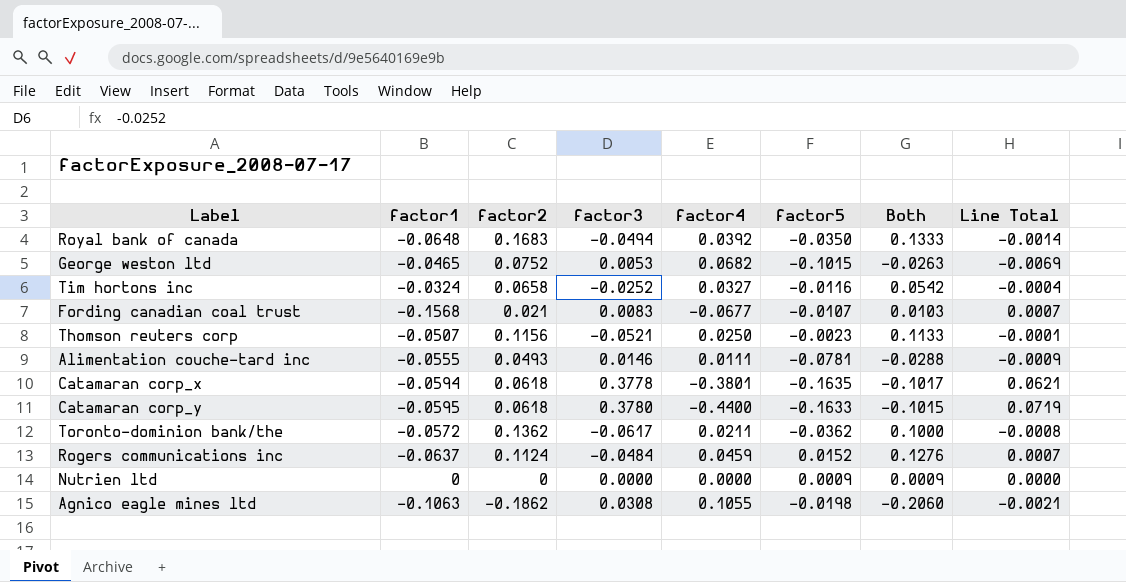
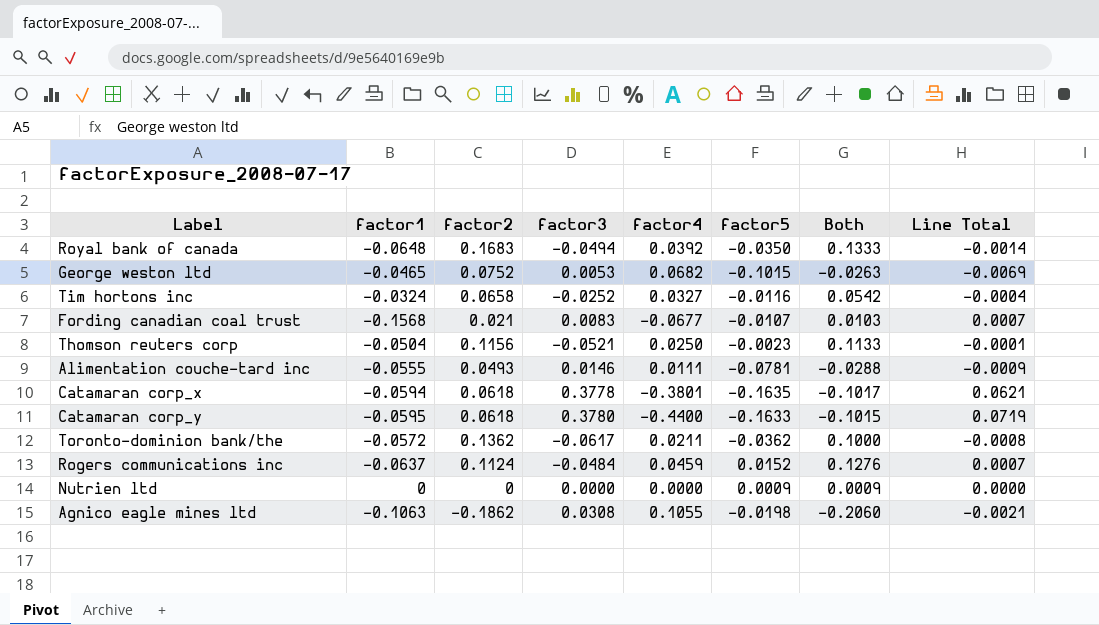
Thomson reuters corp | factor1: -0.0507 -> -0.0504

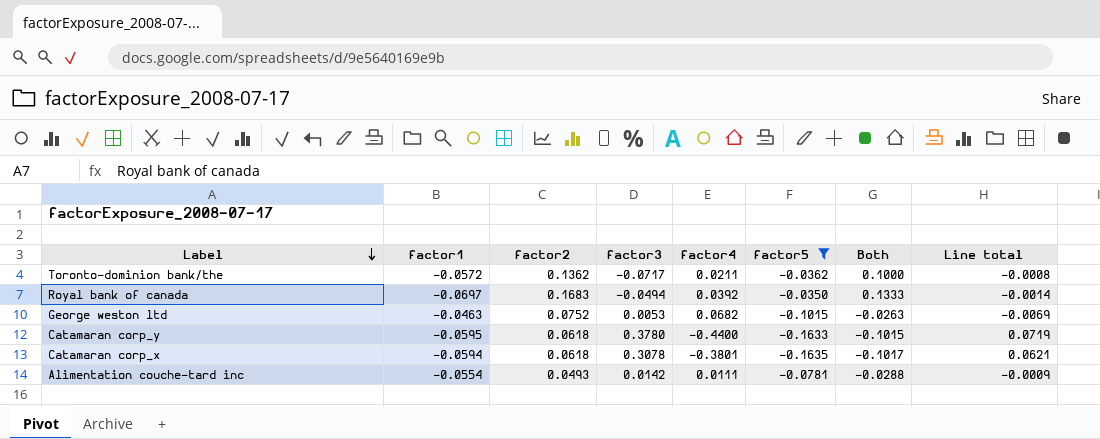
filter: none -> factor5 <= -0.0350
row order: none -> Label descending
column name: Line Total -> Line total
Toronto-dominion bank/the | factor3: -0.0617 -> -0.0717
Royal bank of canada | factor1: -0.0648 -> -0.0697
George weston ltd | factor1: -0.0465 -> -0.0463
Catamaran corp_x | factor3: 0.3778 -> 0.3078
Alimentation couche-tard inc | factor1: -0.0555 -> -0.0554
Alimentation couche-tard inc | factor3: 0.0146 -> 0.0142

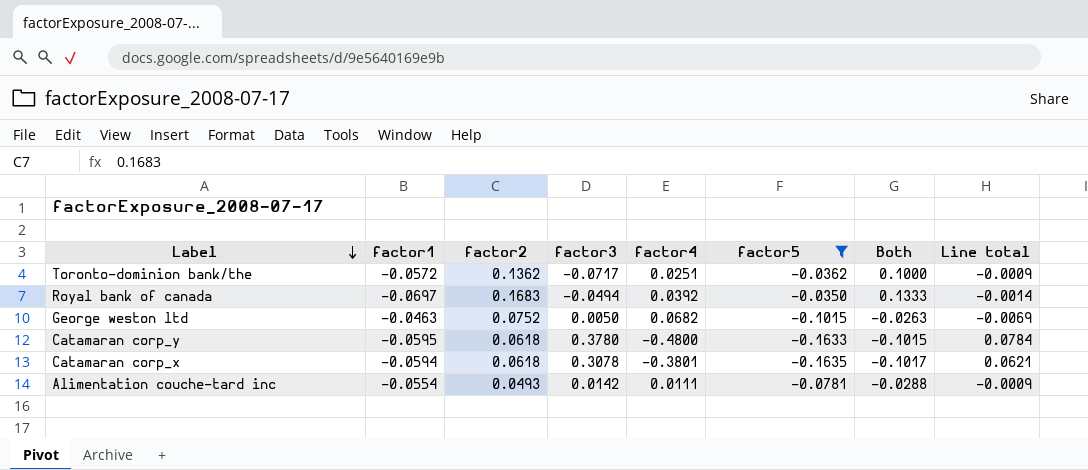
Toronto-dominion bank/the | factor4: 0.0211 -> 0.0251
Toronto-dominion bank/the | Line total: -0.0008 -> -0.0009
George weston ltd | factor3: 0.0053 -> 0.0050
Catamaran corp_y | factor4: -0.4400 -> -0.4800
Catamaran corp_y | Line total: 0.0719 -> 0.0784

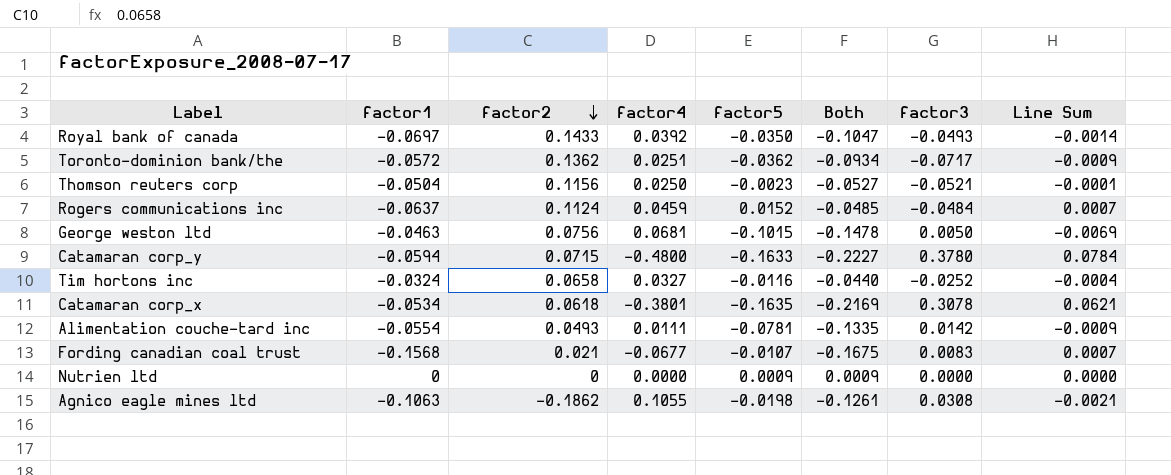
filter: factor5 <= -0.0350 -> none
row order: Label descending -> factor2 descending
column Both | formula: [factor2] + [factor5] -> [factor1] + [factor5]
column factor3 | position: 4 -> 7
column name: Line total -> Line Sum
Royal bank of canada | factor2: 0.1683 -> 0.1433
Royal bank of canada | factor3: -0.0494 -> -0.0493
George weston ltd | factor2: 0.0752 -> 0.0756
George weston ltd | factor4: 0.0682 -> 0.0681
Catamaran corp_y | factor1: -0.0595 -> -0.0594
Catamaran corp_y | factor2: 0.0618 -> 0.0715
Catamaran corp_x | factor1: -0.0594 -> -0.0534

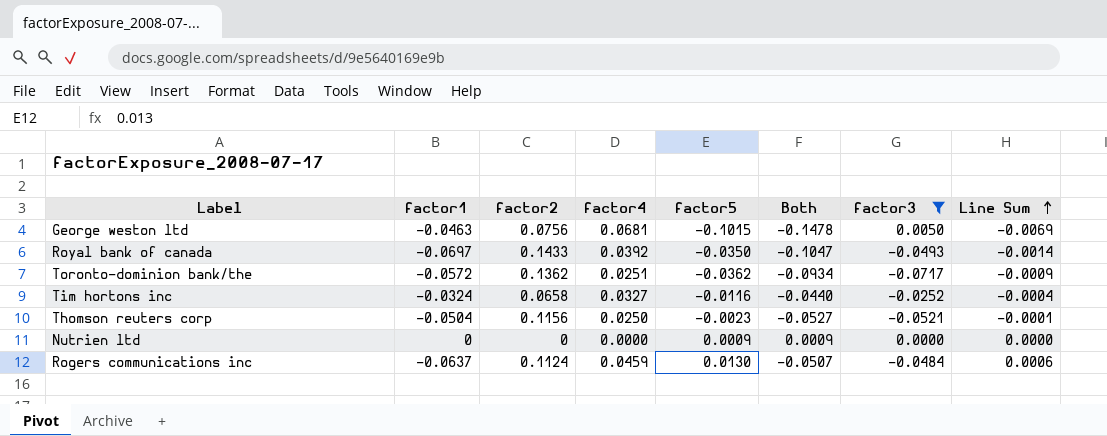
filter: none -> factor3 <= 0.0050
row order: factor2 descending -> Line Sum ascending
Rogers communications inc | factor5: 0.0152 -> 0.0130
Rogers communications inc | Both: -0.0485 -> -0.0507
Rogers communications inc | Line Sum: 0.0007 -> 0.0006

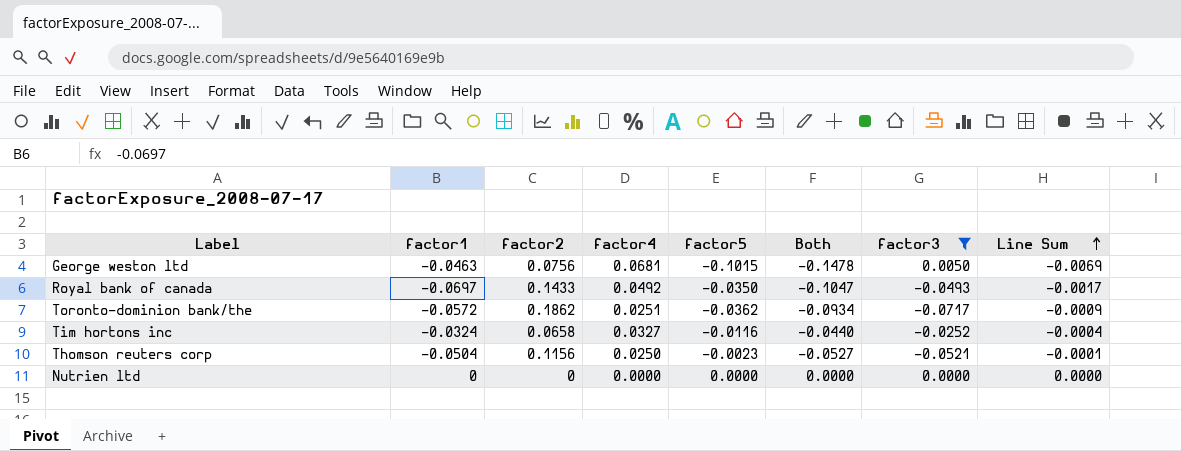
row Rogers communications inc: -0.0637 | 0.1124 | 0.0459 | 0.0130 | -0.0507 | -0.0484 | 0.0006 -> none
Royal bank of canada | factor4: 0.0392 -> 0.0492
Royal bank of canada | Line Sum: -0.0014 -> -0.0017
Toronto-dominion bank/the | factor2: 0.1362 -> 0.1862
Nutrien ltd | factor5: 0.0009 -> 0.0000
Nutrien ltd | Both: 0.0009 -> 0.0000

